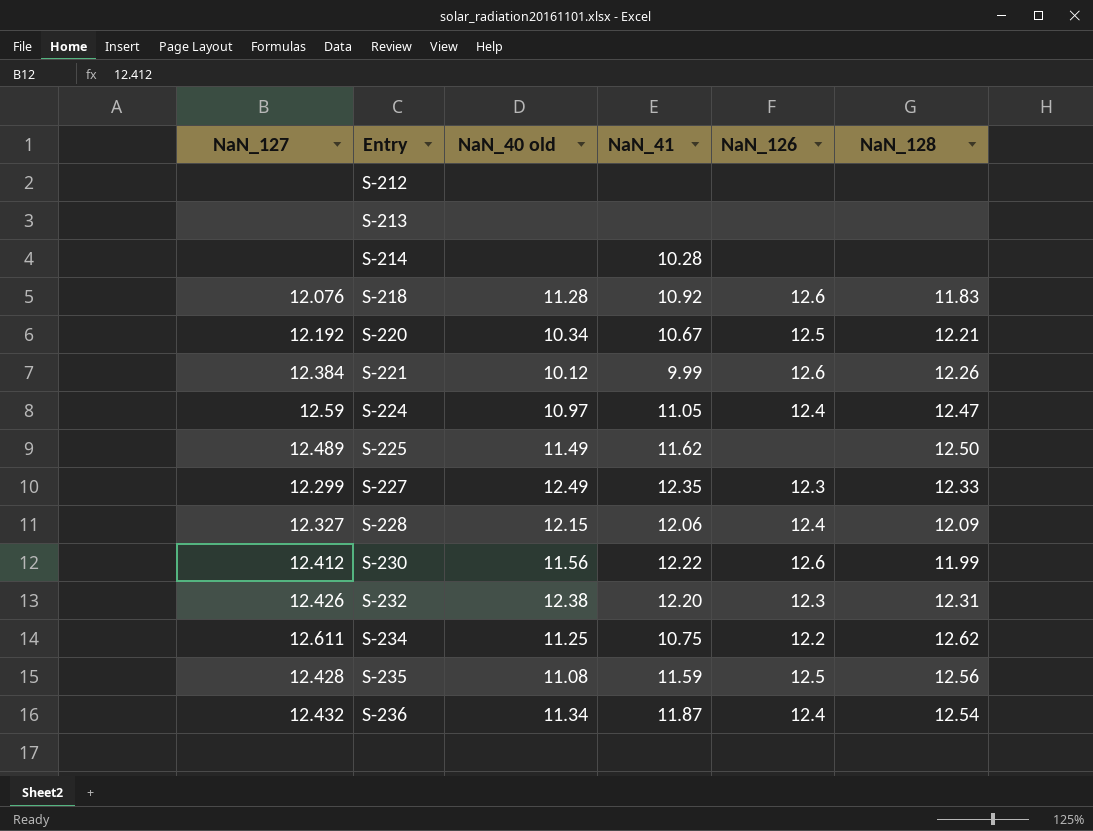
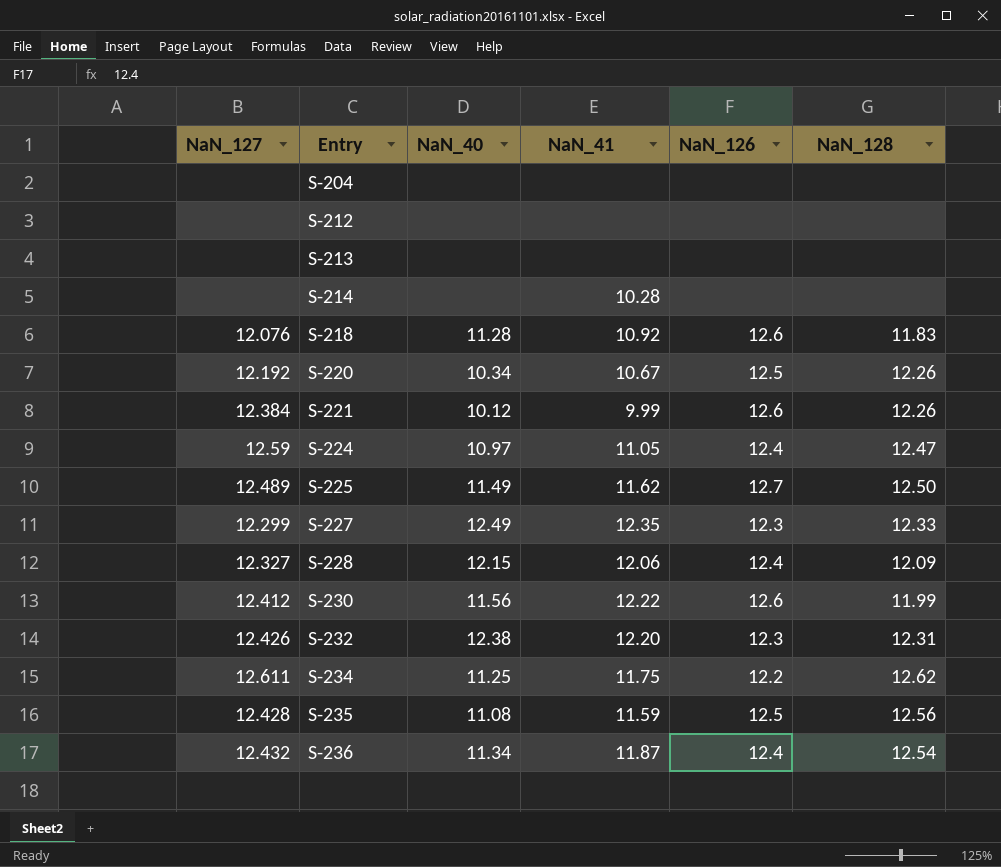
column name: NaN_40 old -> NaN_40
row S-204: none -> none | none | none | none | none
S-220 | NaN_128: 12.21 -> 12.26
S-225 | NaN_126: none -> 12.7
S-234 | NaN_41: 10.75 -> 11.75

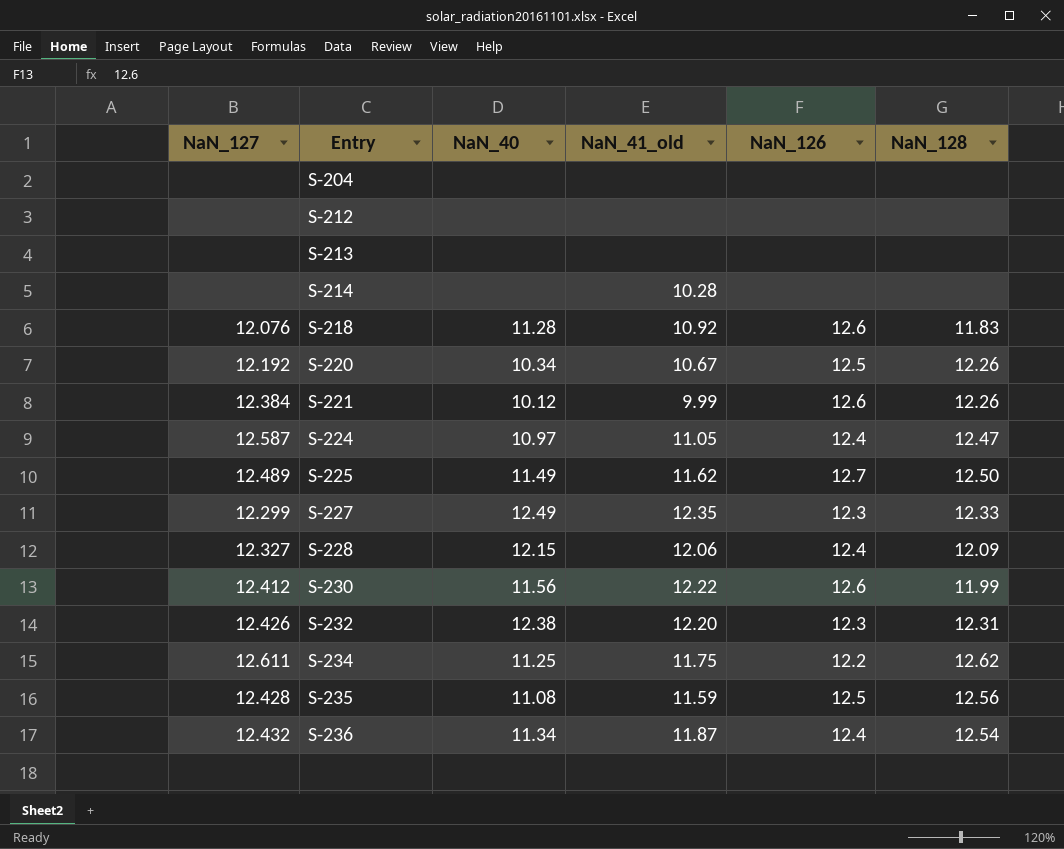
column name: NaN_41 -> NaN_41_old
S-224 | NaN_127: 12.59 -> 12.587

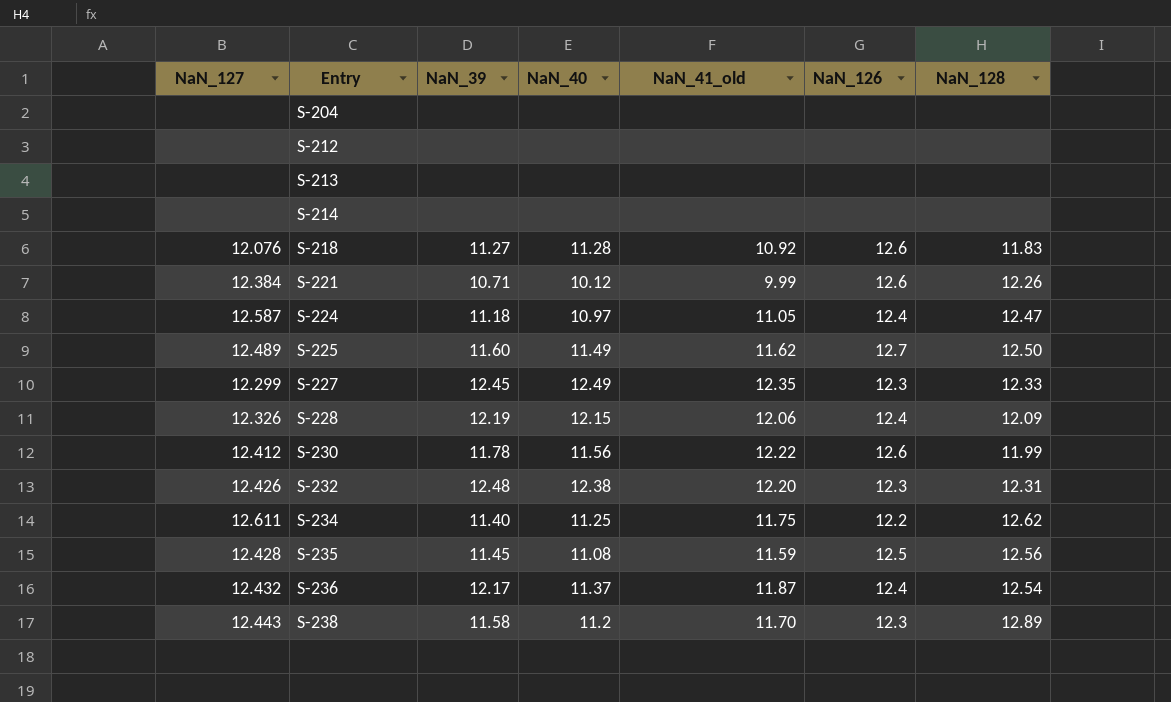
column NaN_39 | position: none -> 3
row S-220: 12.192 | 10.34 | 10.67 | 12.5 | 12.26 -> none
S-214 | NaN_41_old: 10.28 -> none
S-228 | NaN_127: 12.327 -> 12.326
S-236 | NaN_40: 11.34 -> 11.37
row S-238: none -> 12.443 | 11.58 | 11.2 | 11.70 | 12.3 | 12.89

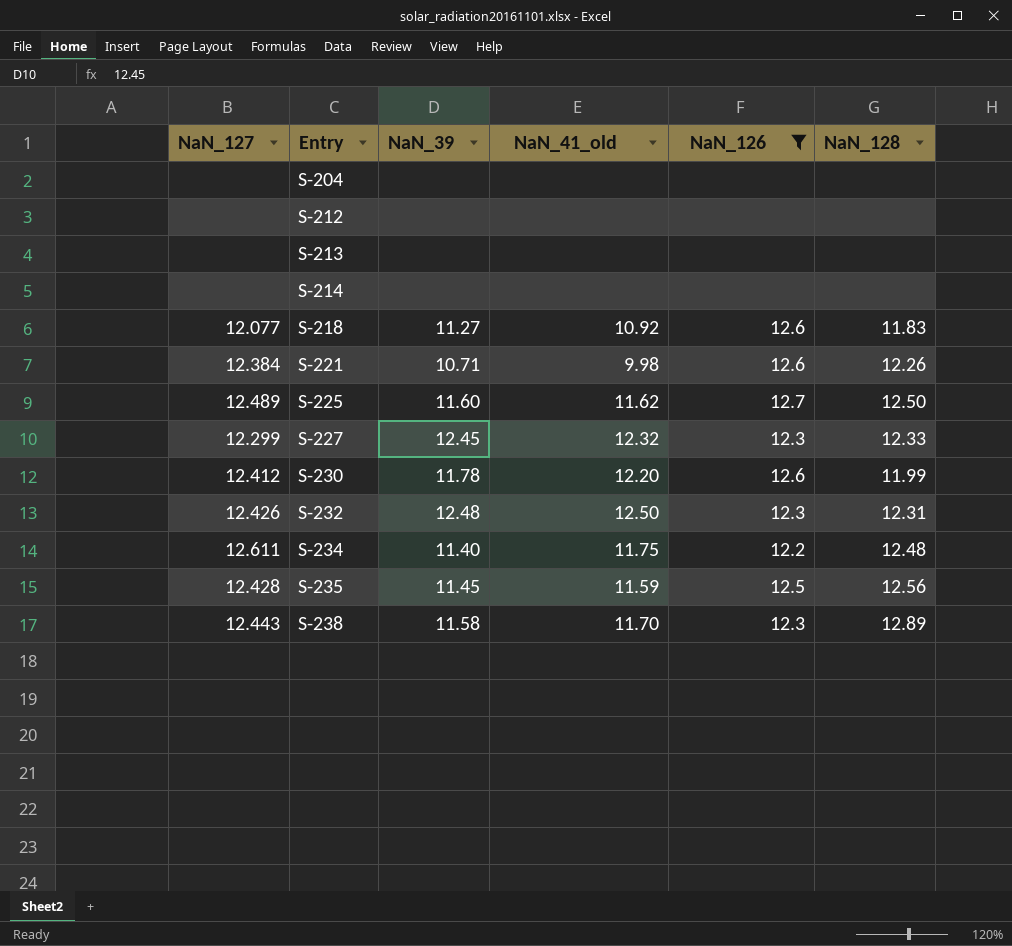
filter: none -> NaN_126 != 12.4
column NaN_40 | position: 4 -> none
S-218 | NaN_127: 12.076 -> 12.077
S-221 | NaN_41_old: 9.99 -> 9.98
S-227 | NaN_41_old: 12.35 -> 12.32
S-230 | NaN_41_old: 12.22 -> 12.20
S-232 | NaN_41_old: 12.20 -> 12.50
S-234 | NaN_128: 12.62 -> 12.48

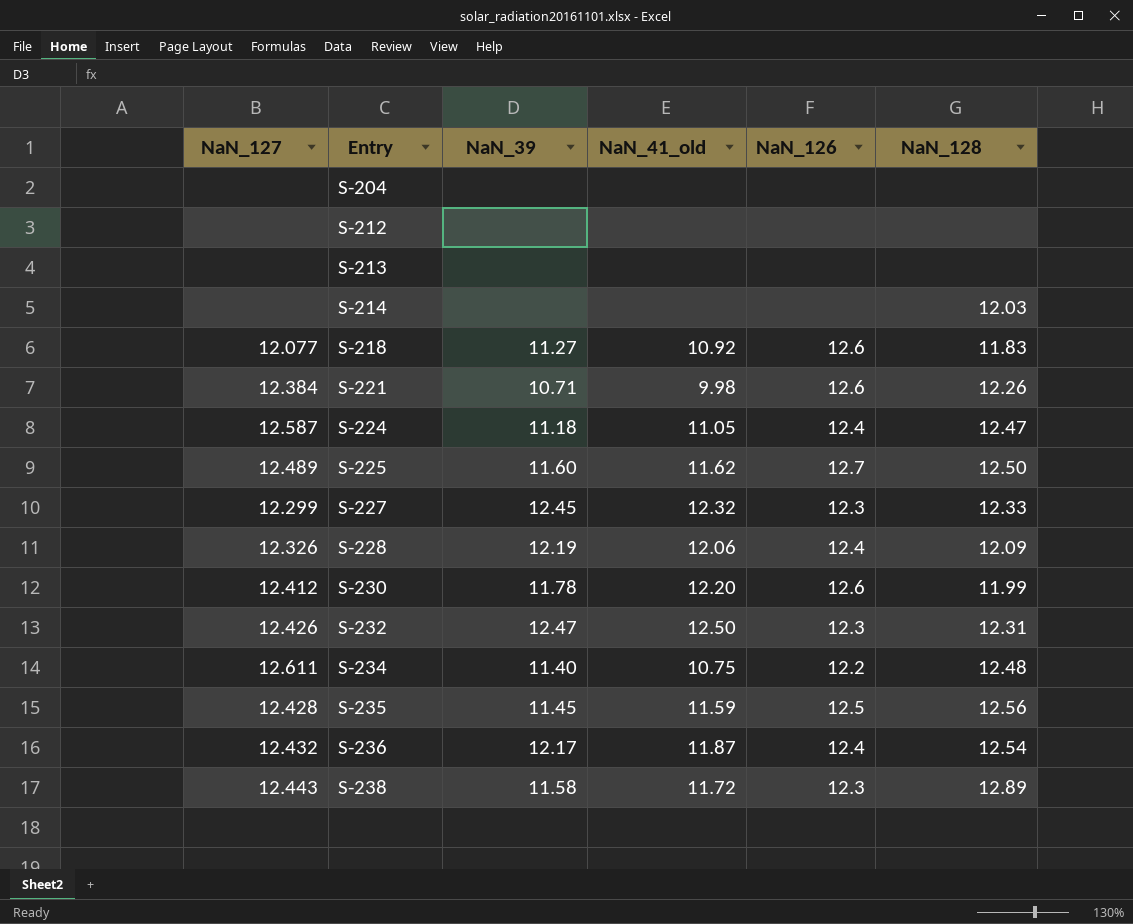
filter: NaN_126 != 12.4 -> none
S-214 | NaN_128: none -> 12.03
S-232 | NaN_39: 12.48 -> 12.47
S-234 | NaN_41_old: 11.75 -> 10.75
S-238 | NaN_41_old: 11.70 -> 11.72

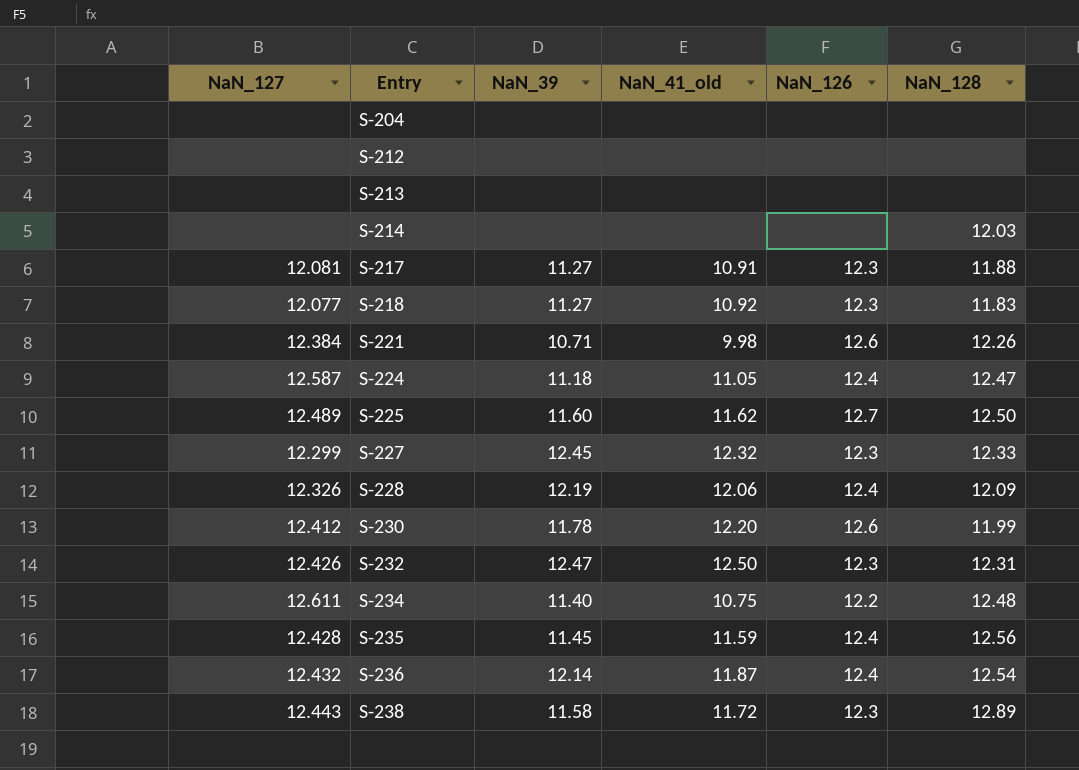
row S-217: none -> 12.081 | 11.27 | 10.91 | 12.3 | 11.88
S-218 | NaN_126: 12.6 -> 12.3
S-235 | NaN_126: 12.5 -> 12.4
S-236 | NaN_39: 12.17 -> 12.14

